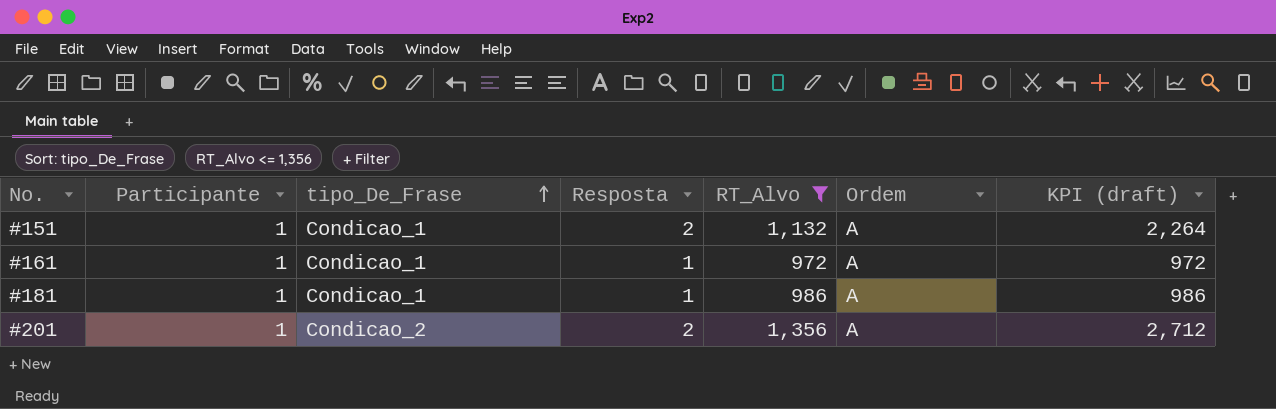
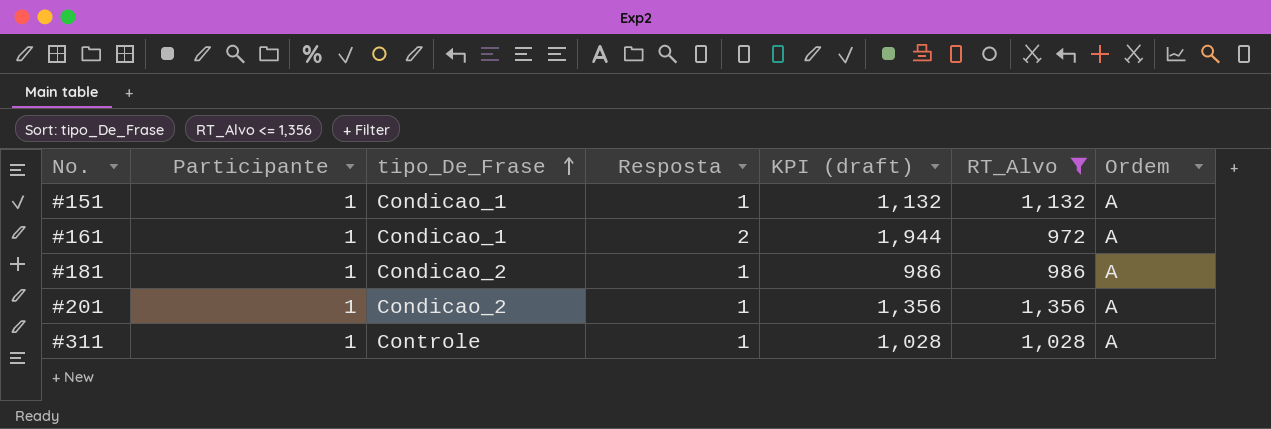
column KPI (draft) | position: 7 -> 5
#151 | Resposta: 2 -> 1
#151 | KPI (draft): 2,264 -> 1,132
#161 | Resposta: 1 -> 2
#161 | KPI (draft): 972 -> 1,944
#181 | tipo_De_Frase: Condicao_1 -> Condicao_2
#201 | Resposta: 2 -> 1
#201 | KPI (draft): 2,712 -> 1,356
row #311: none -> 1 | Controle | 1 | 1,028 | 1,028 | A

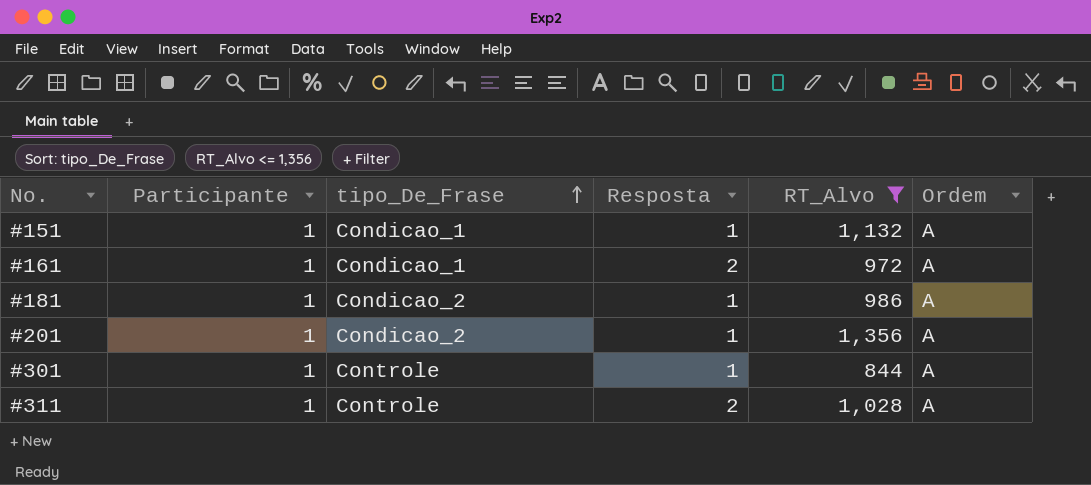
column KPI (draft) | formula: [Resposta] * [RT_Alvo] -> none
row #301: none -> 1 | Controle | 1 | 844 | A
#311 | Resposta: 1 -> 2

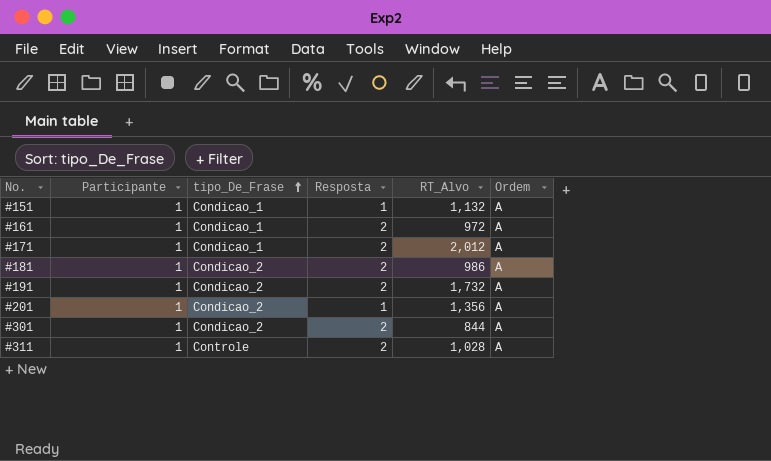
filter: RT_Alvo <= 1,356 -> none
#181 | Resposta: 1 -> 2
#301 | tipo_De_Frase: Controle -> Condicao_2
#301 | Resposta: 1 -> 2

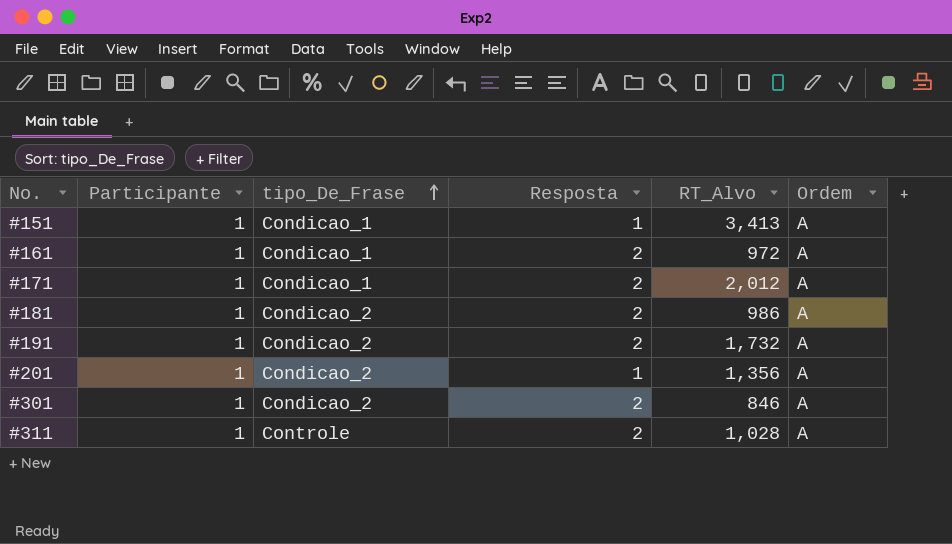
#151 | RT_Alvo: 1,132 -> 3,413
#301 | RT_Alvo: 844 -> 846

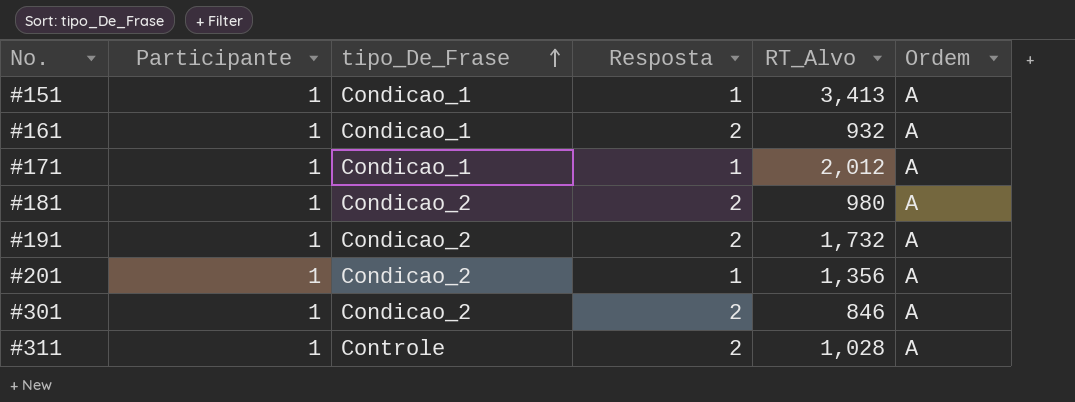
#161 | RT_Alvo: 972 -> 932
#171 | Resposta: 2 -> 1
#181 | RT_Alvo: 986 -> 980

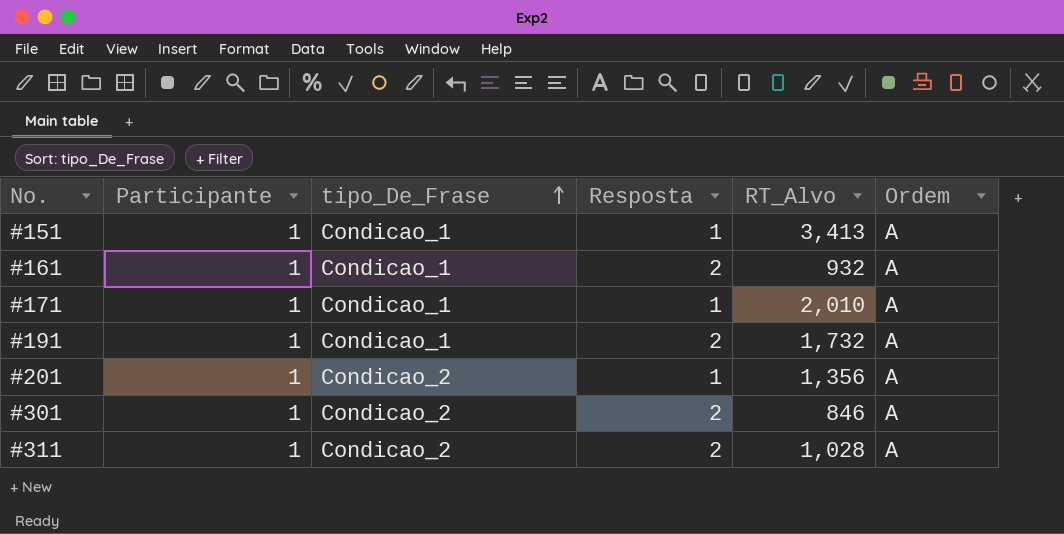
row #181: 1 | Condicao_2 | 2 | 980 | A -> none
#171 | RT_Alvo: 2,012 -> 2,010
#191 | tipo_De_Frase: Condicao_2 -> Condicao_1
#311 | tipo_De_Frase: Controle -> Condicao_2

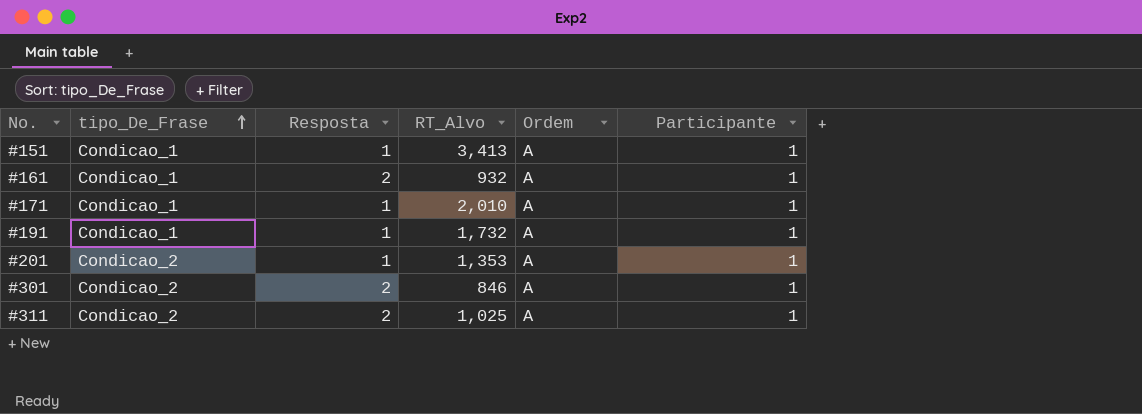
column Participante | position: 2 -> 6
#191 | Resposta: 2 -> 1
#201 | RT_Alvo: 1,356 -> 1,353
#311 | RT_Alvo: 1,028 -> 1,025

